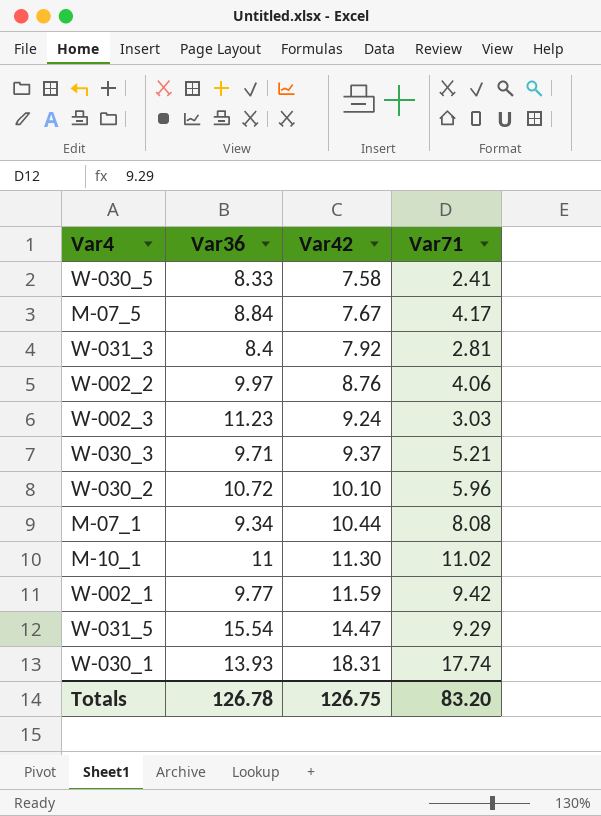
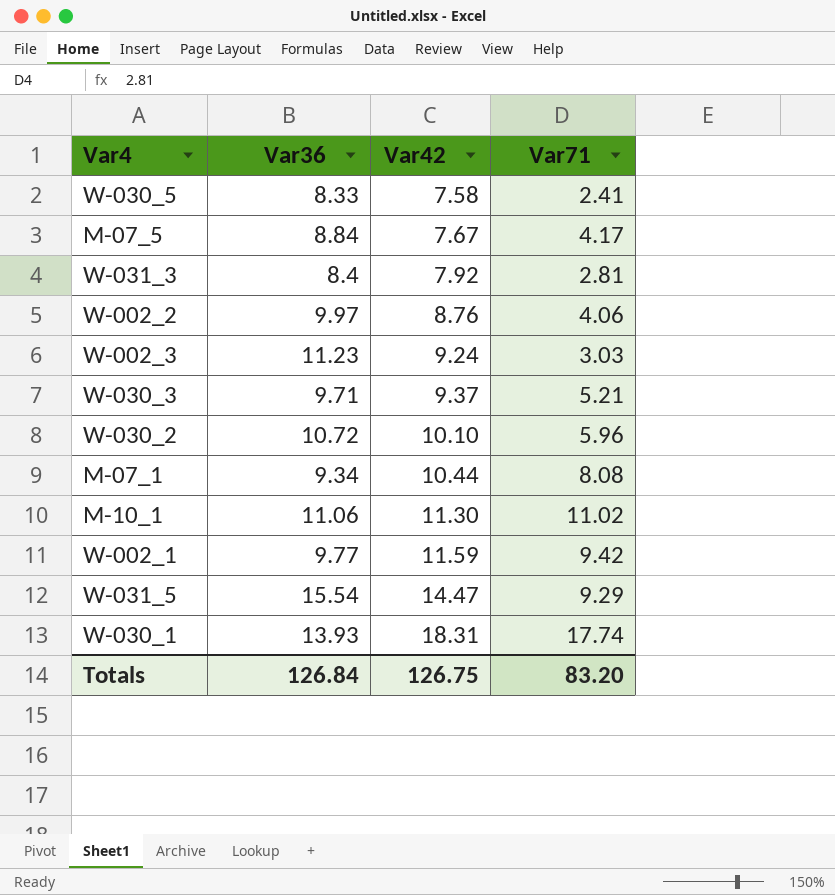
M-10_1 | Var36: 11 -> 11.06
Totals | Var36: 126.78 -> 126.84

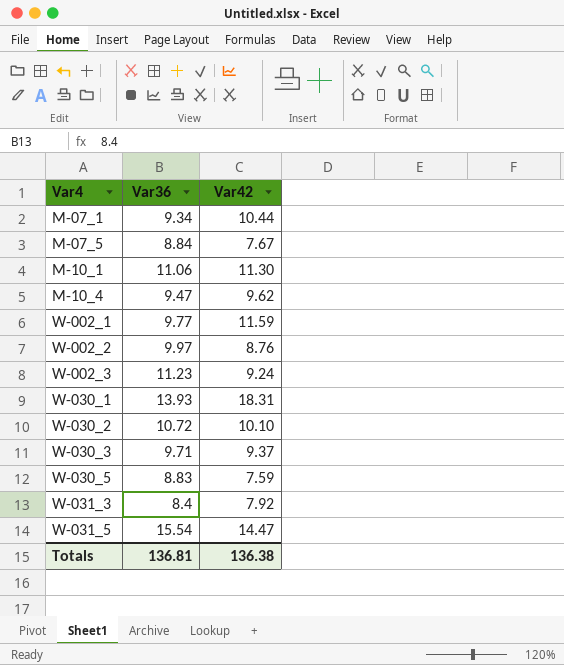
row order: Var42 ascending -> Var4 ascending
column Var71 | position: 4 -> none
row M-10_4: none -> 9.47 | 9.62
W-030_5 | Var36: 8.33 -> 8.83
W-030_5 | Var42: 7.58 -> 7.59
Totals | Var36: 126.84 -> 136.81
Totals | Var42: 126.75 -> 136.38

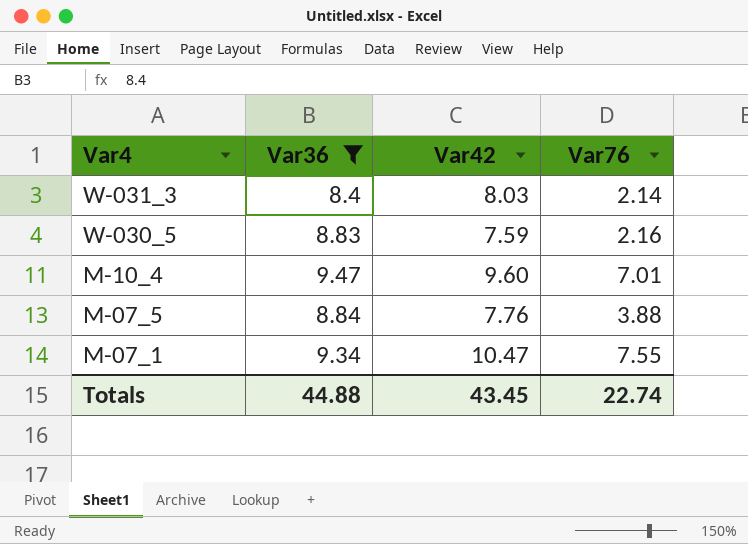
filter: none -> Var36 <= 9.47
row order: Var4 ascending -> Var4 descending
column Var76 | position: none -> 4
W-031_3 | Var42: 7.92 -> 8.03
M-10_4 | Var42: 9.62 -> 9.60
M-07_5 | Var42: 7.67 -> 7.76
M-07_1 | Var42: 10.44 -> 10.47
Totals | Var36: 136.81 -> 44.88
Totals | Var42: 136.38 -> 43.45

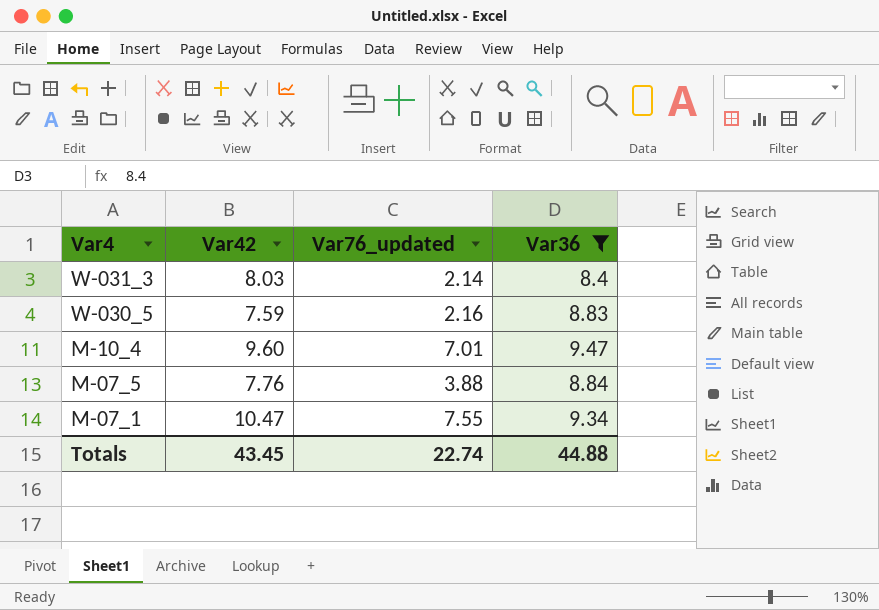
column name: Var76 -> Var76_updated
column Var36 | position: 2 -> 4

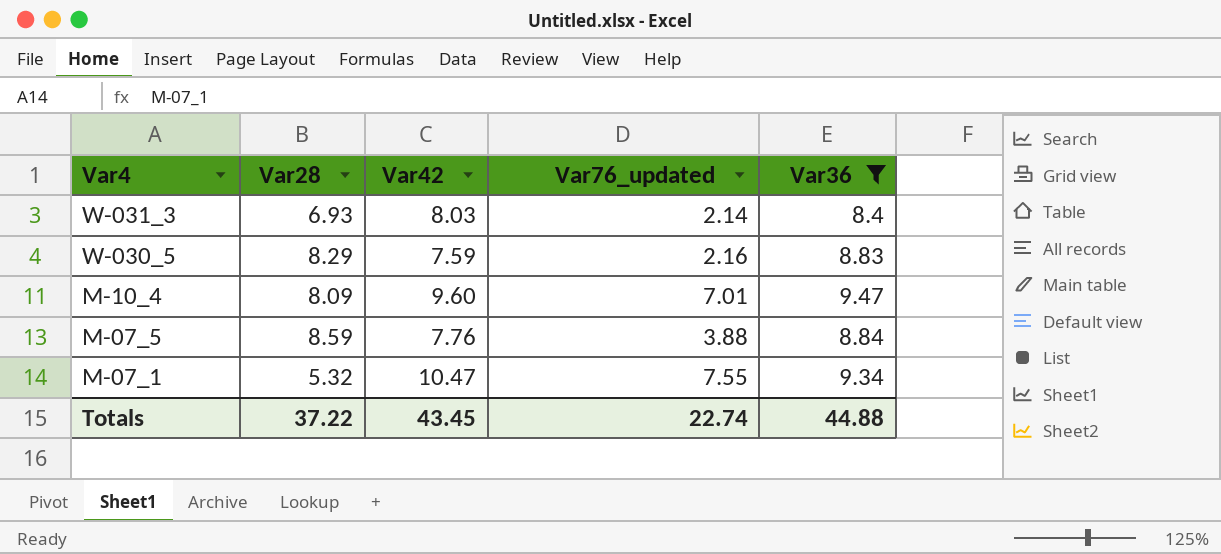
column Var28 | position: none -> 2

